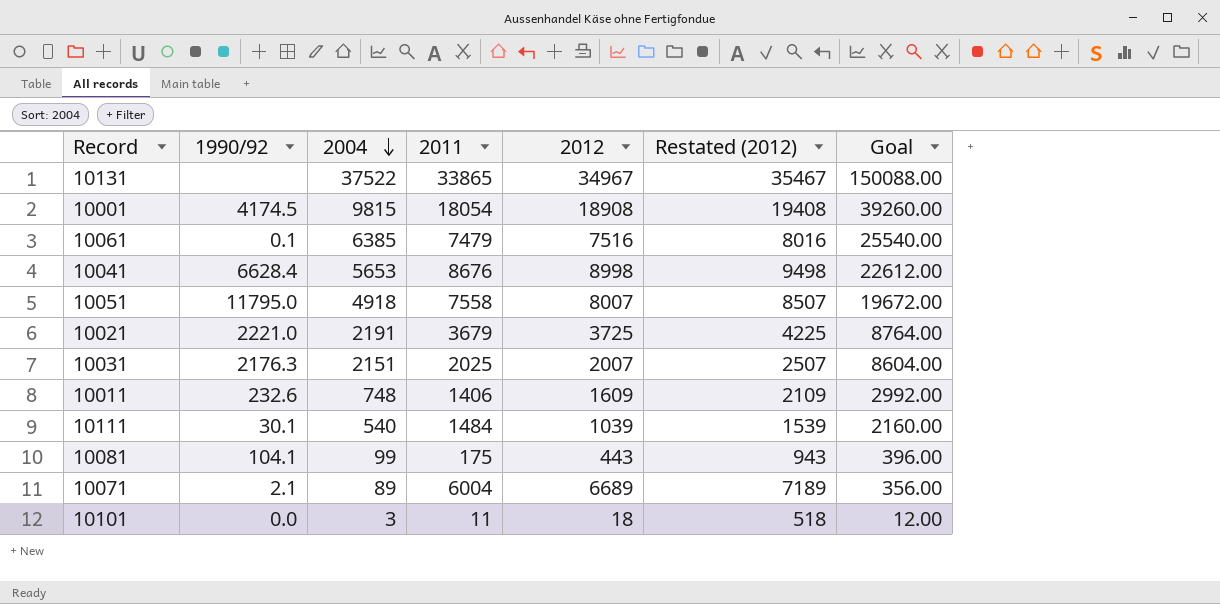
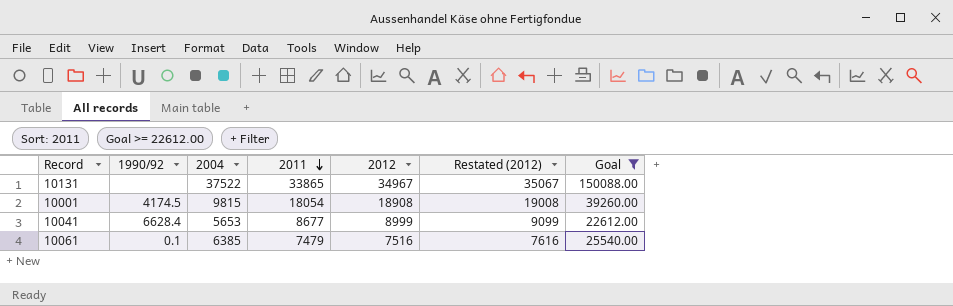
filter: none -> Goal >= 22612.00
row order: 2004 descending -> 2011 descending
column Restated (2012) | formula: [2012] + 500 -> [2012] + 100
10041 | 2011: 8676 -> 8677
10041 | 2012: 8998 -> 8999

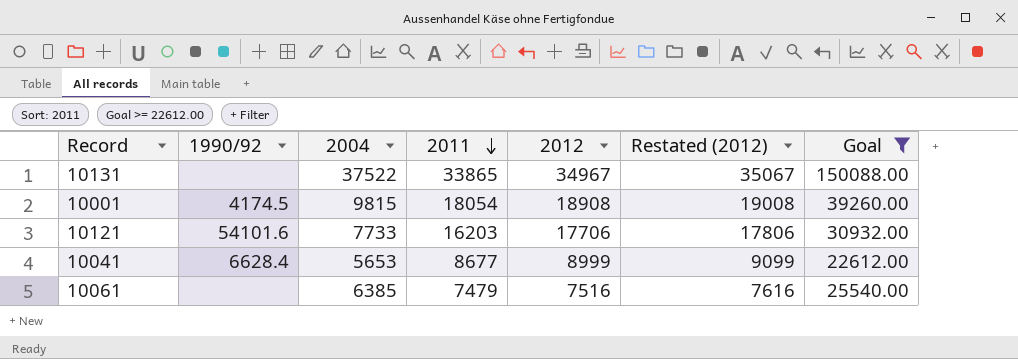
row 10121: none -> 54101.6 | 7733 | 16203 | 17706 | 17806 | 30932.00
10061 | 1990/92: 0.1 -> none

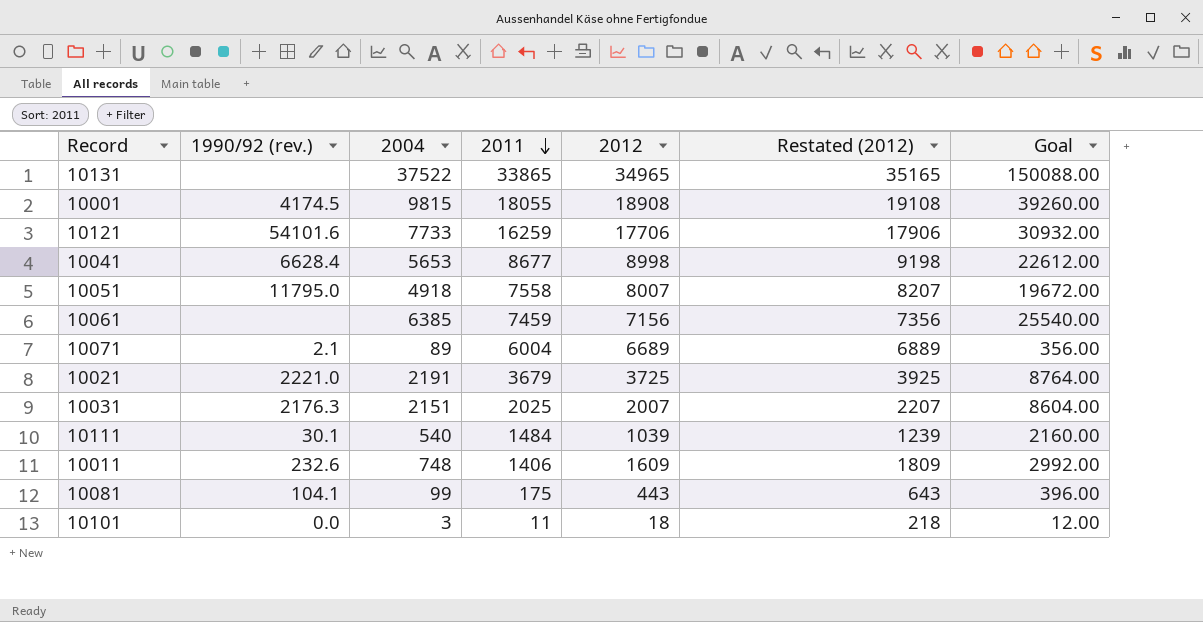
filter: Goal >= 22612.00 -> none
column name: 1990/92 -> 1990/92 (rev.)
column Restated (2012) | formula: [2012] + 100 -> [2012] + 200
10131 | 2012: 34967 -> 34965
10001 | 2011: 18054 -> 18055
10121 | 2011: 16203 -> 16259
10041 | 2012: 8999 -> 8998
10061 | 2011: 7479 -> 7459
10061 | 2012: 7516 -> 7156

